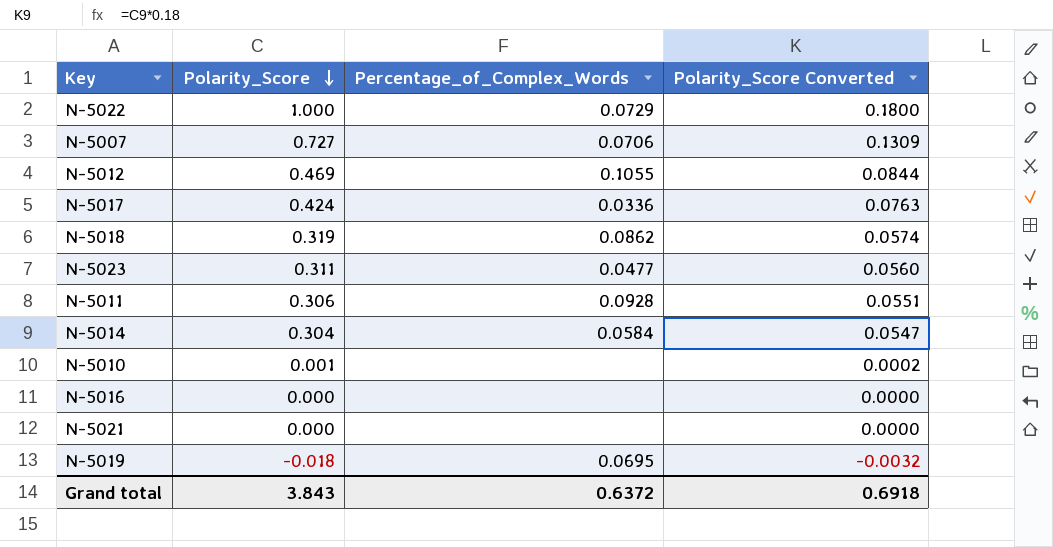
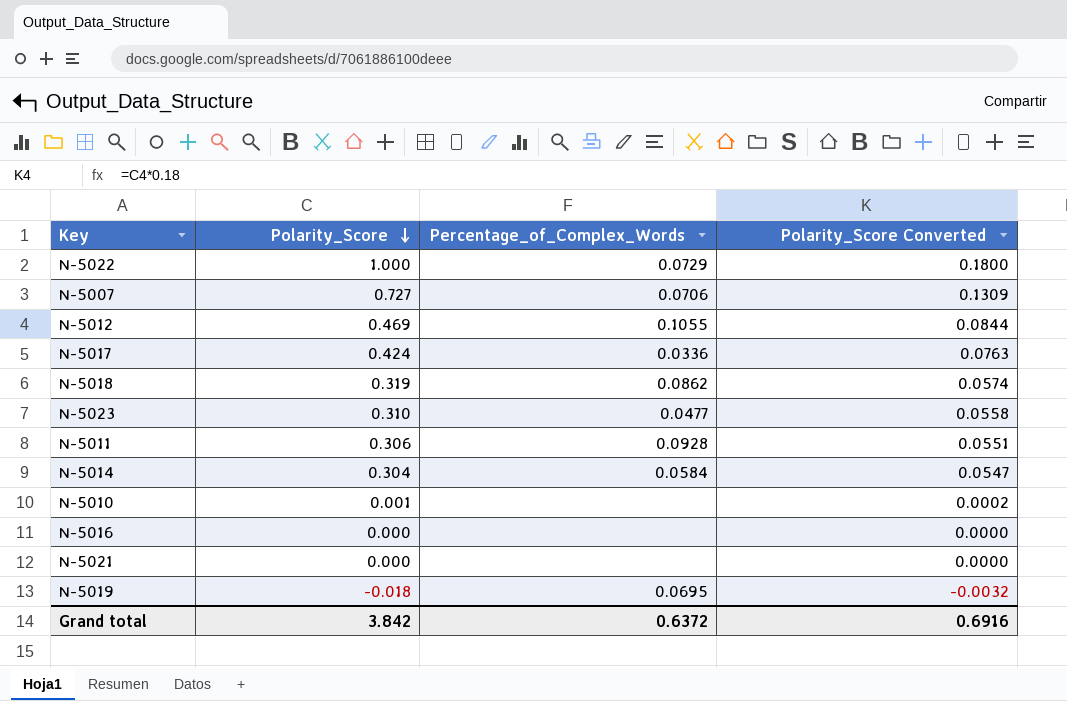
N-5023 | Polarity_Score: 0.311 -> 0.310
N-5023 | Polarity_Score Converted: 0.0560 -> 0.0558
Grand total | Polarity_Score: 3.843 -> 3.842
Grand total | Polarity_Score Converted: 0.6918 -> 0.6916

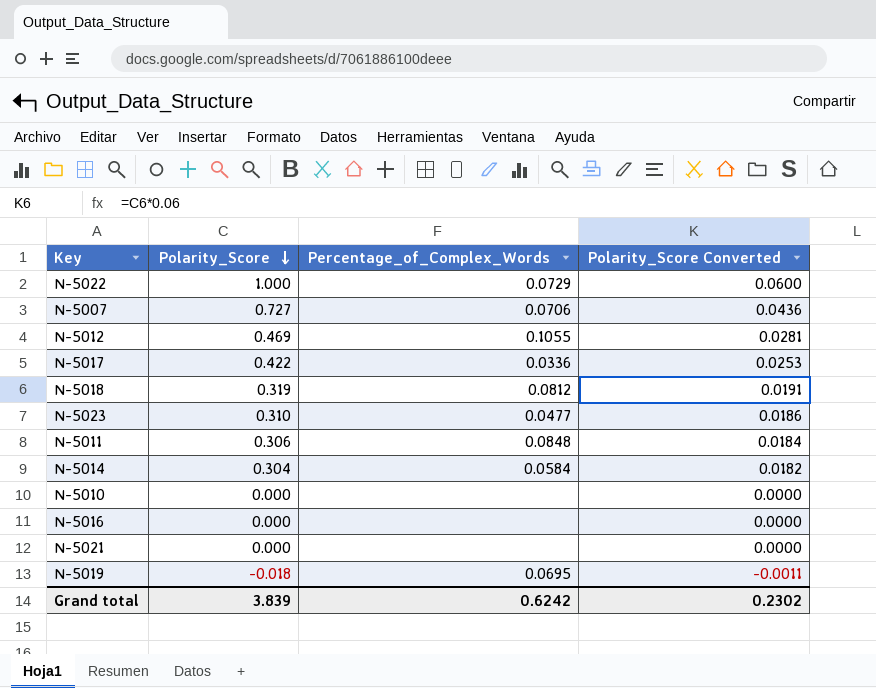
column Polarity_Score Converted | formula: [Polarity_Score] * 0.18 -> [Polarity_Score] * 0.06
N-5017 | Polarity_Score: 0.424 -> 0.422
N-5018 | Percentage_of_Complex_Words: 0.0862 -> 0.0812
N-5011 | Percentage_of_Complex_Words: 0.0928 -> 0.0848
N-5010 | Polarity_Score: 0.001 -> 0.000
Grand total | Polarity_Score: 3.842 -> 3.839
Grand total | Percentage_of_Complex_Words: 0.6372 -> 0.6242
Grand total | Polarity_Score Converted: 0.6916 -> 0.2302

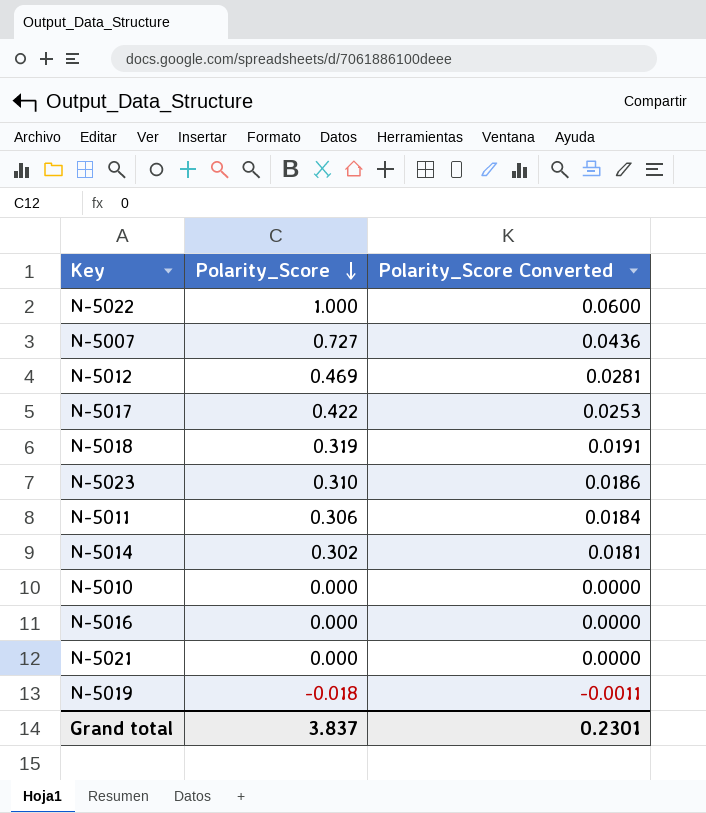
column Percentage_of_Complex_Words | position: 3 -> none
N-5014 | Polarity_Score: 0.304 -> 0.302
N-5014 | Polarity_Score Converted: 0.0182 -> 0.0181
Grand total | Polarity_Score: 3.839 -> 3.837
Grand total | Polarity_Score Converted: 0.2302 -> 0.2301

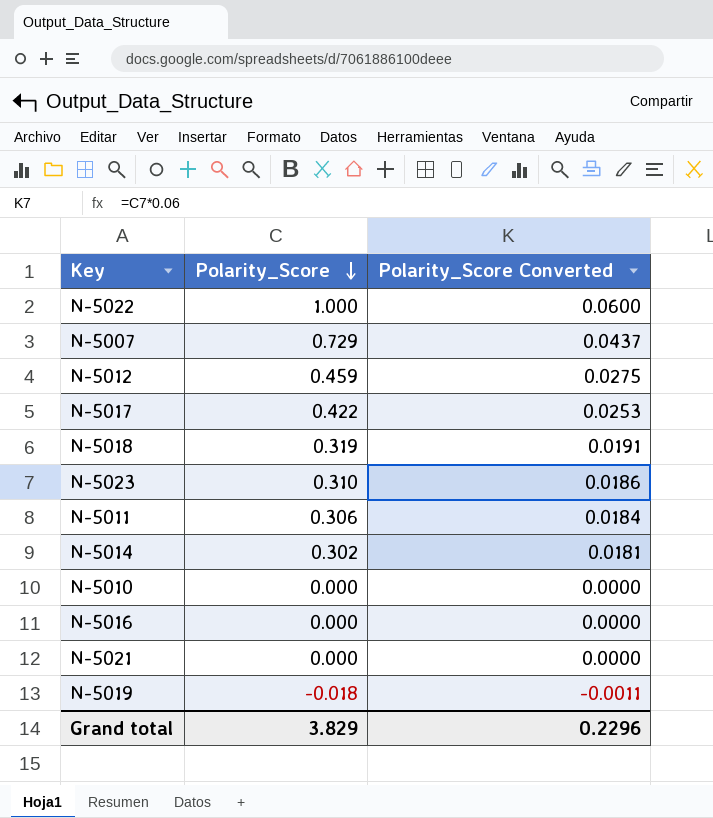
N-5007 | Polarity_Score: 0.727 -> 0.729
N-5007 | Polarity_Score Converted: 0.0436 -> 0.0437
N-5012 | Polarity_Score: 0.469 -> 0.459
N-5012 | Polarity_Score Converted: 0.0281 -> 0.0275
Grand total | Polarity_Score: 3.837 -> 3.829
Grand total | Polarity_Score Converted: 0.2301 -> 0.2296

